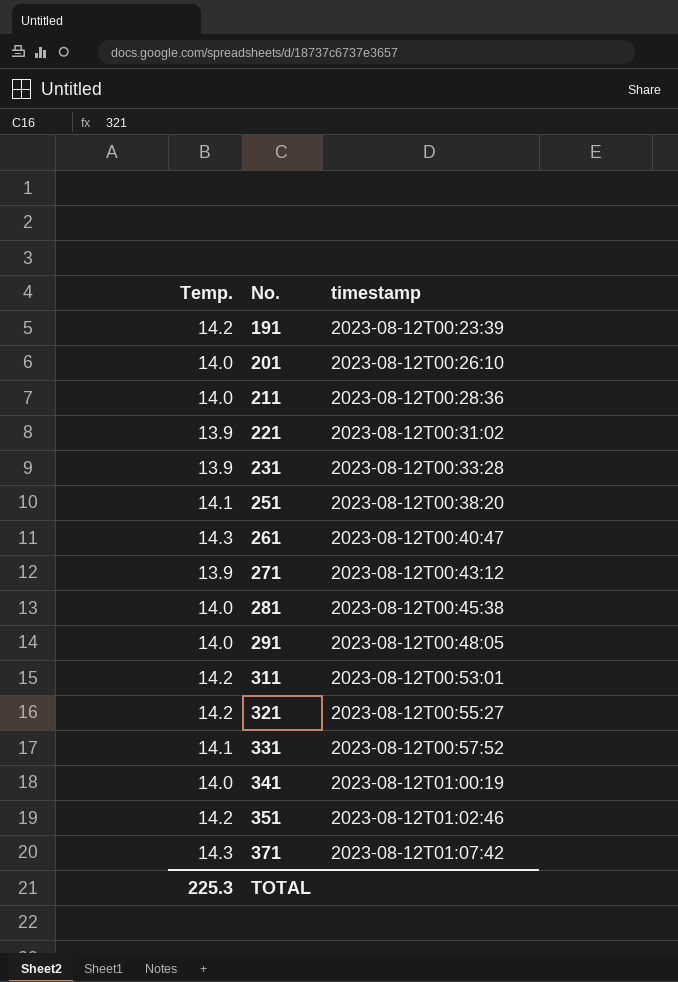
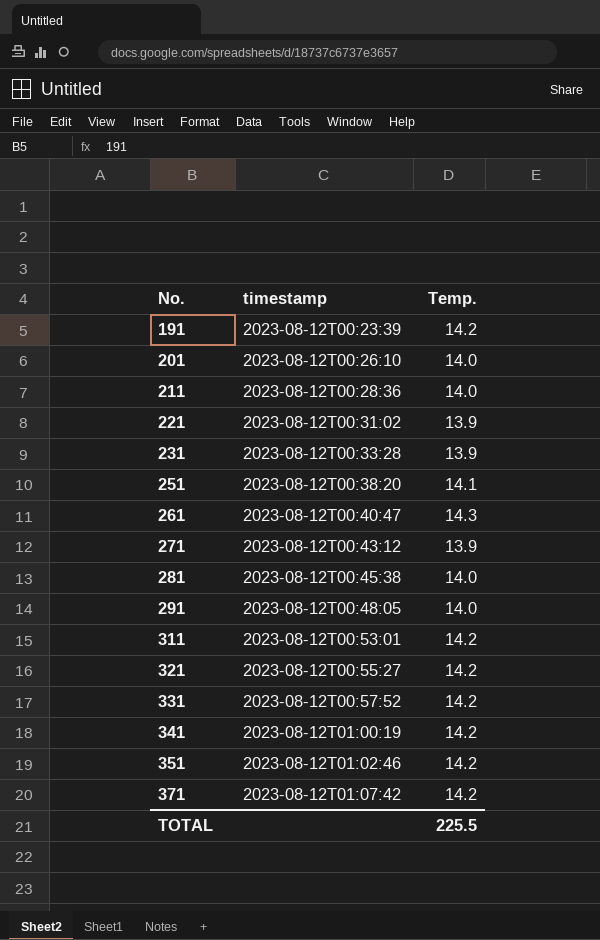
column Temp. | position: 1 -> 3
331 | Temp.: 14.1 -> 14.2
341 | Temp.: 14.0 -> 14.2
371 | Temp.: 14.3 -> 14.2
TOTAL | Temp.: 225.3 -> 225.5

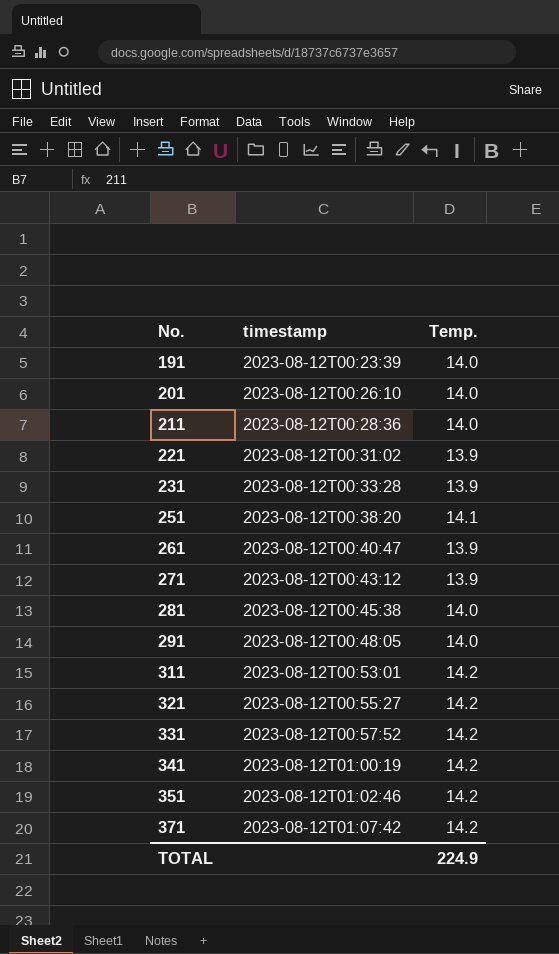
191 | Temp.: 14.2 -> 14.0
261 | Temp.: 14.3 -> 13.9
TOTAL | Temp.: 225.5 -> 224.9

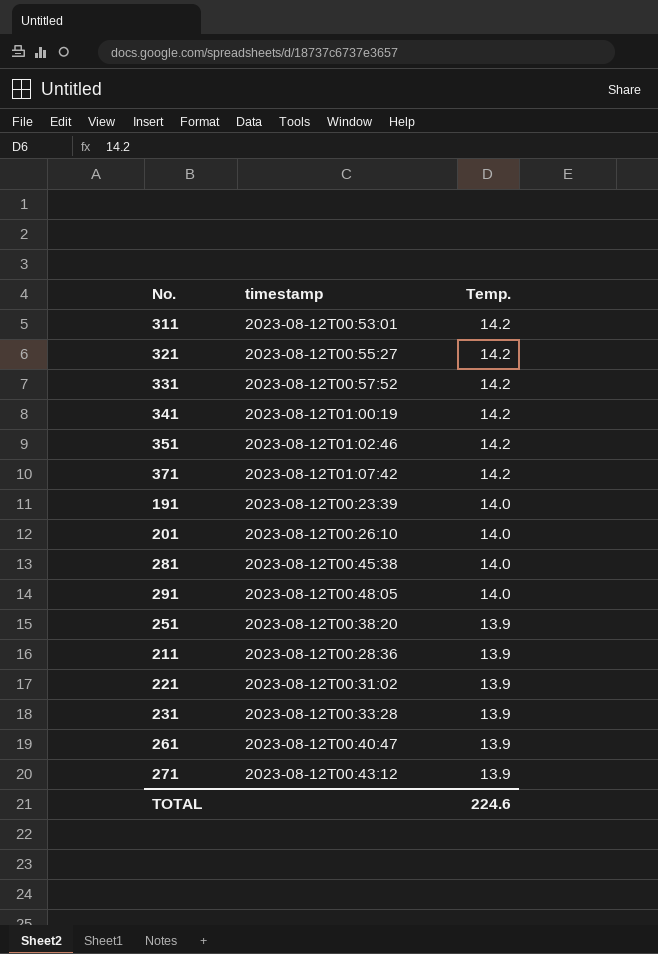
row order: No. ascending -> Temp. descending
251 | Temp.: 14.1 -> 13.9
211 | Temp.: 14.0 -> 13.9
TOTAL | Temp.: 224.9 -> 224.6

